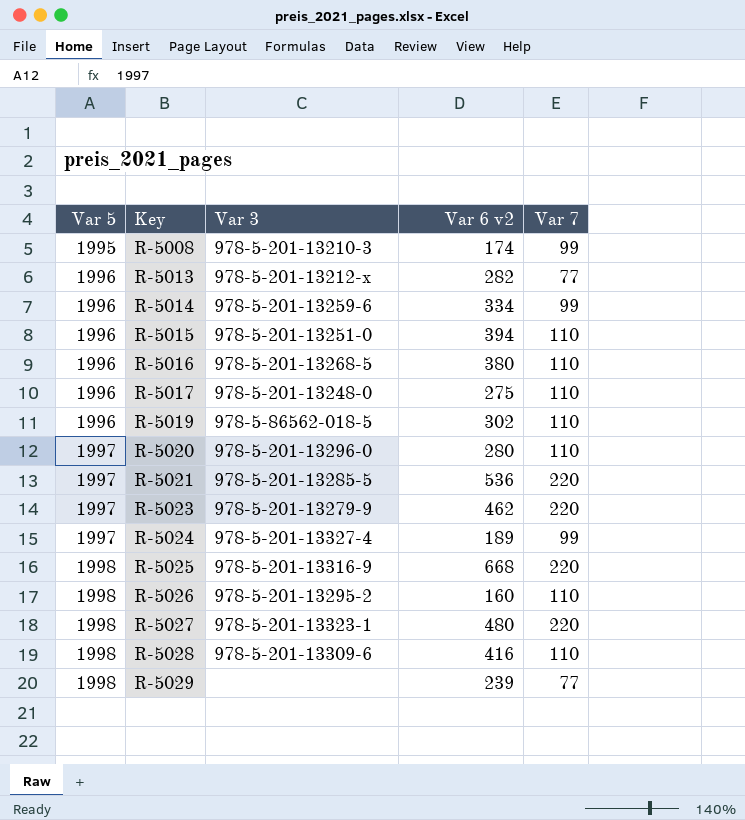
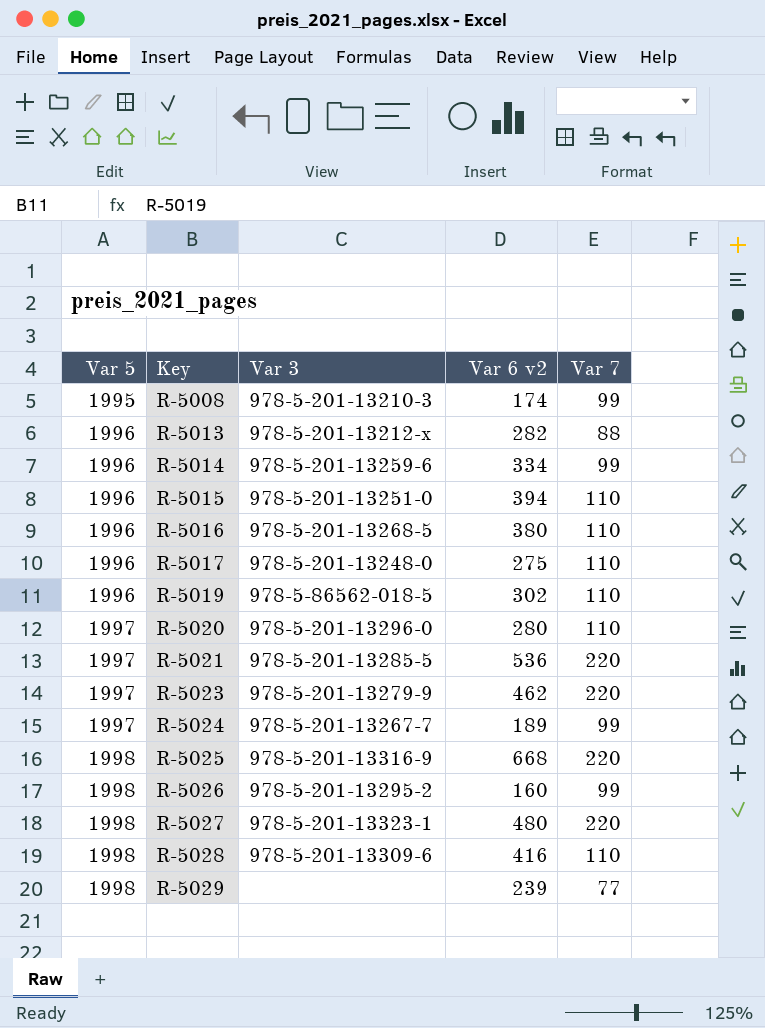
R-5013 | Var 7: 77 -> 88
R-5024 | Var 3: 978-5-201-13327-4 -> 978-5-201-13267-7
R-5026 | Var 7: 110 -> 99

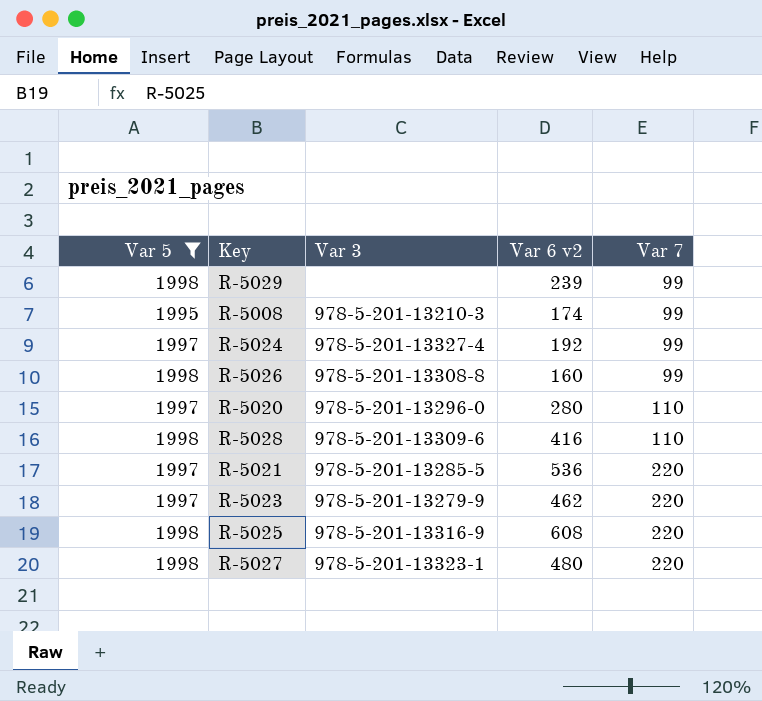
filter: none -> Var 5 != 1996
row order: Var 5 ascending -> Var 7 ascending
R-5029 | Var 7: 77 -> 99
R-5024 | Var 3: 978-5-201-13267-7 -> 978-5-201-13327-4
R-5024 | Var 6 v2: 189 -> 192
R-5026 | Var 3: 978-5-201-13295-2 -> 978-5-201-13308-8
R-5025 | Var 6 v2: 668 -> 608

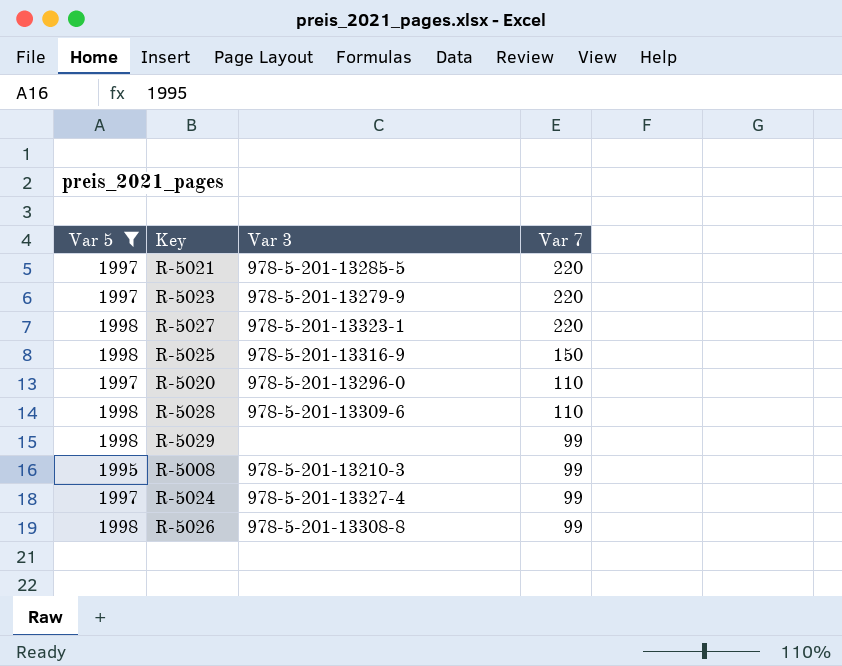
row order: Var 7 ascending -> Var 7 descending
column Var 6 v2 | position: 4 -> none
R-5025 | Var 7: 220 -> 150

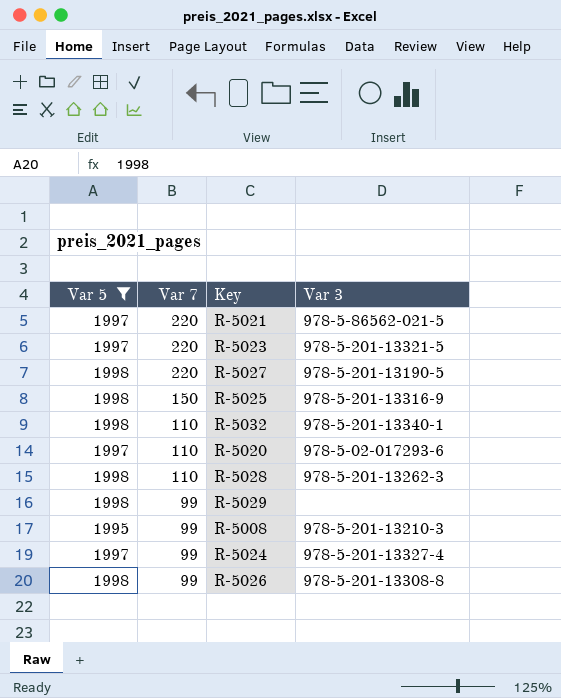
column Var 7 | position: 4 -> 2
R-5021 | Var 3: 978-5-201-13285-5 -> 978-5-86562-021-5
R-5023 | Var 3: 978-5-201-13279-9 -> 978-5-201-13321-5
R-5027 | Var 3: 978-5-201-13323-1 -> 978-5-201-13190-5
row R-5032: none -> 1998 | 110 | 978-5-201-13340-1
R-5020 | Var 3: 978-5-201-13296-0 -> 978-5-02-017293-6
R-5028 | Var 3: 978-5-201-13309-6 -> 978-5-201-13262-3

